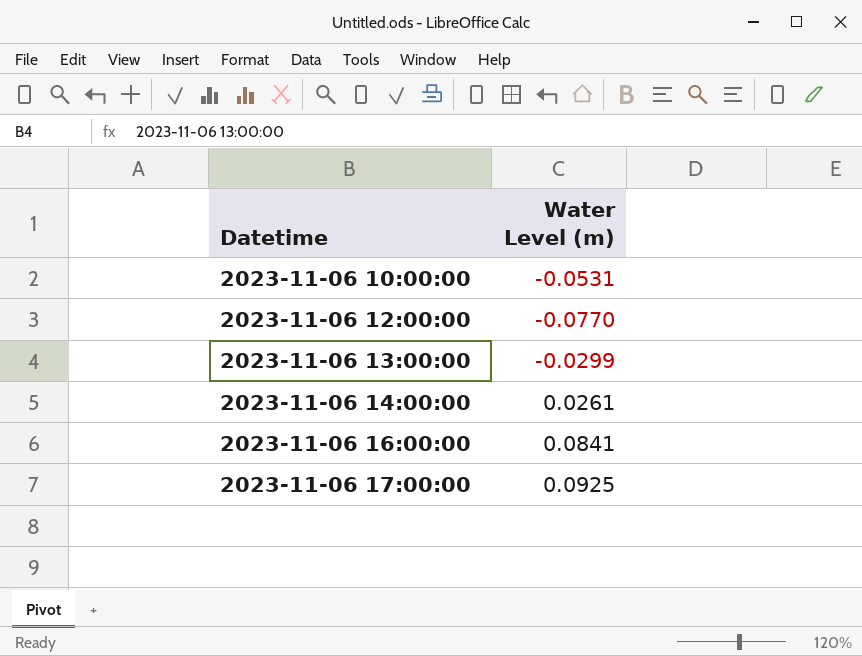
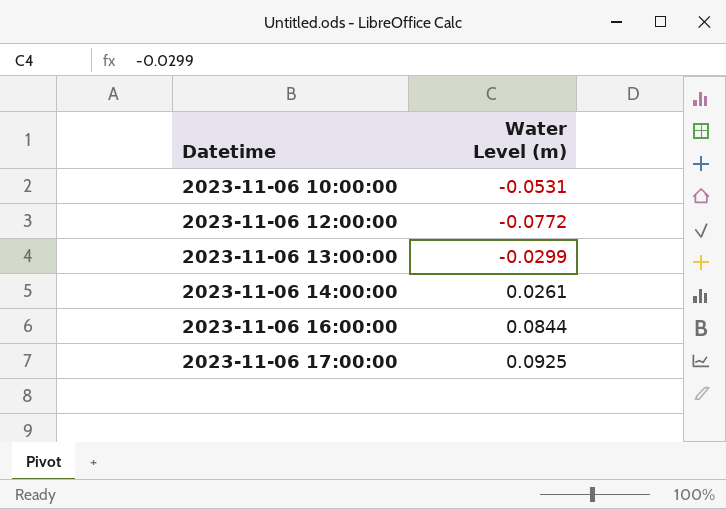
2023-11-06 12:00:00 | Water Level (m): -0.0770 -> -0.0772
2023-11-06 16:00:00 | Water Level (m): 0.0841 -> 0.0844

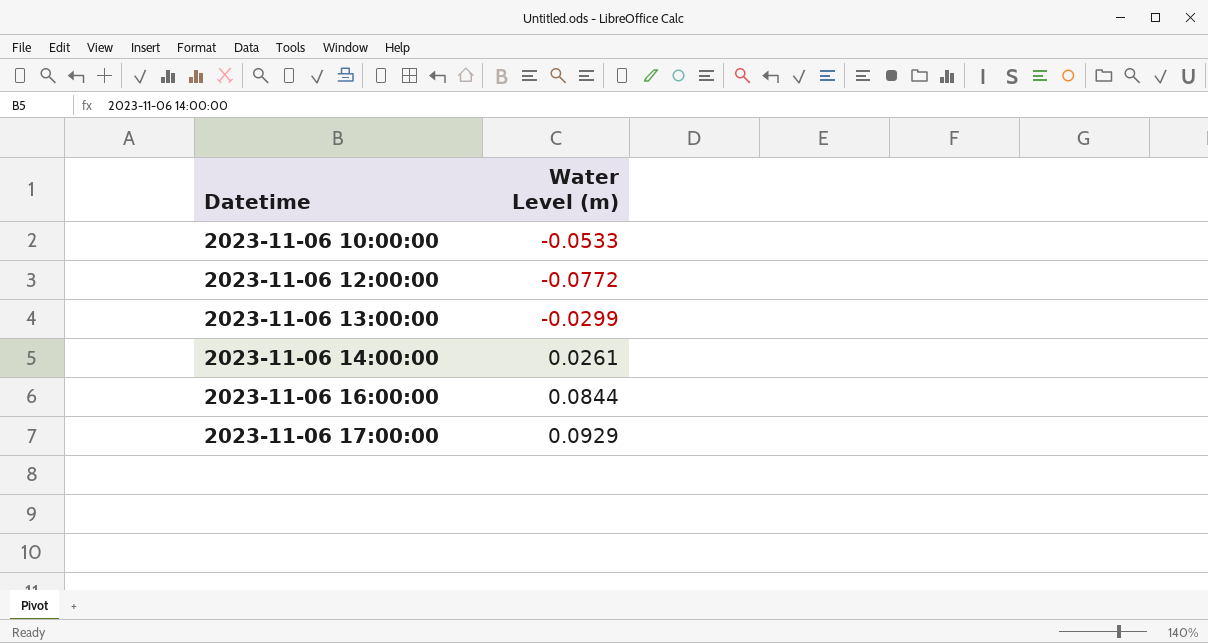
2023-11-06 10:00:00 | Water Level (m): -0.0531 -> -0.0533
2023-11-06 17:00:00 | Water Level (m): 0.0925 -> 0.0929

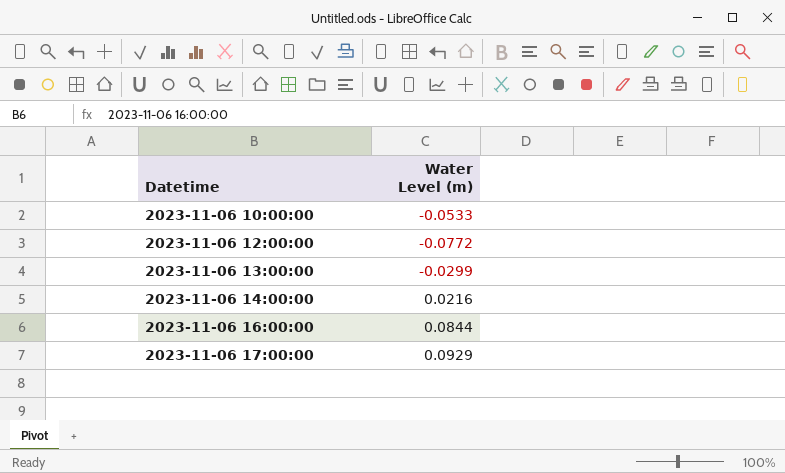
2023-11-06 14:00:00 | Water Level (m): 0.0261 -> 0.0216

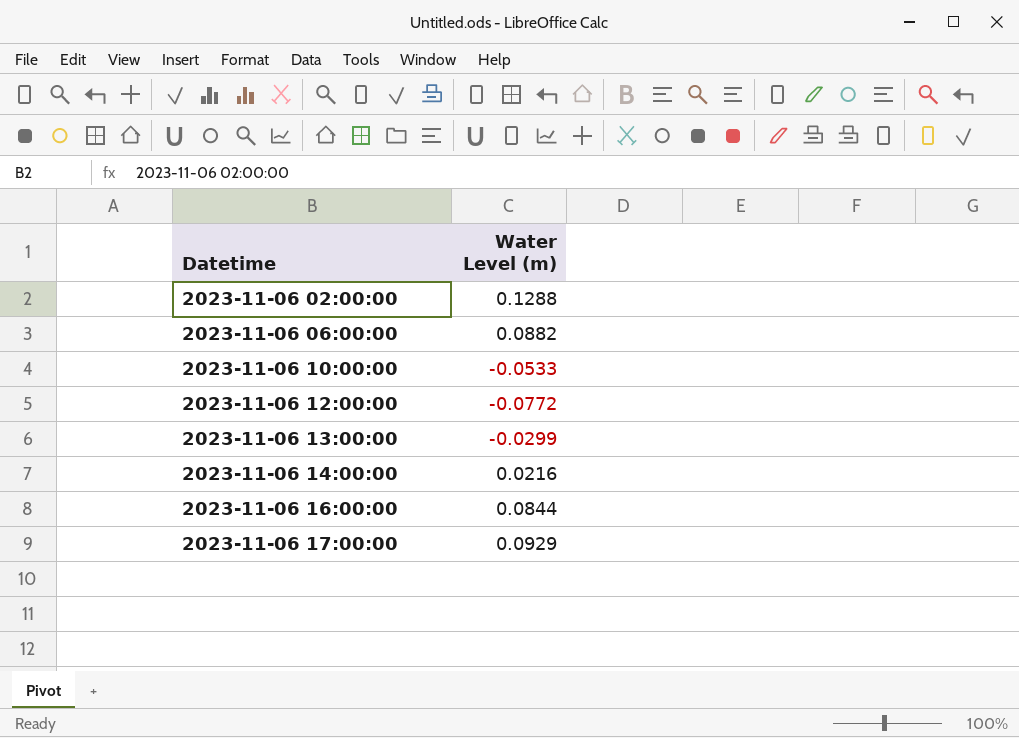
row 2023-11-06 02:00:00: none -> 0.1288
row 2023-11-06 06:00:00: none -> 0.0882

